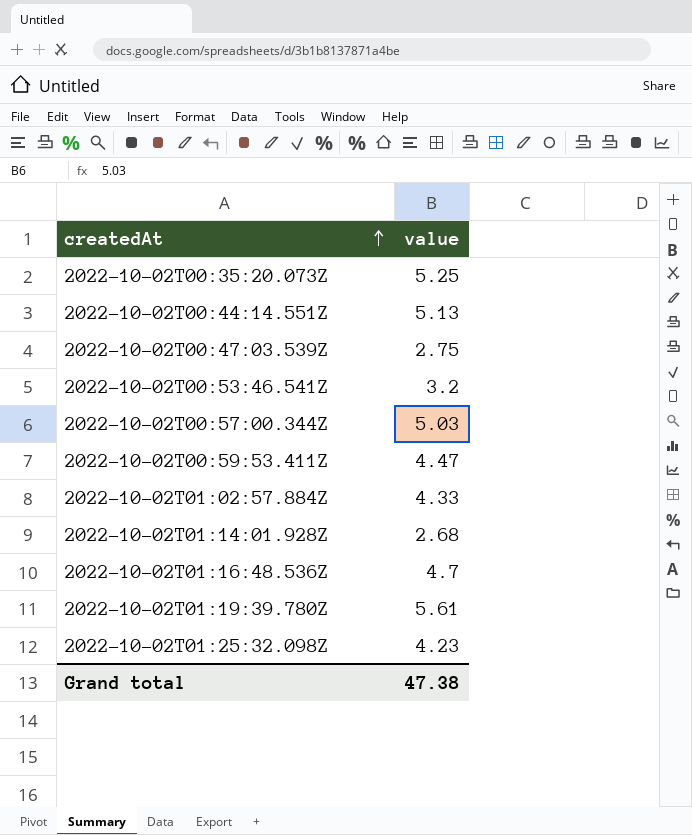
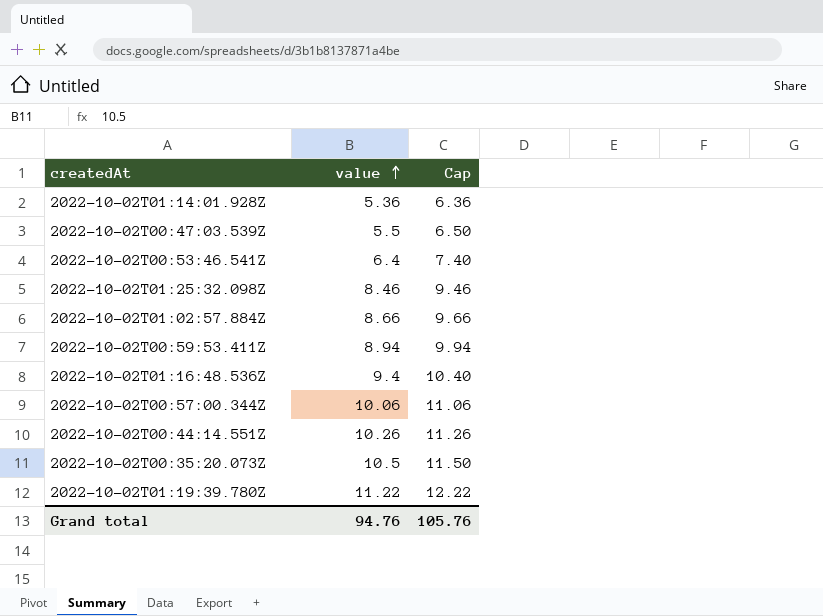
row order: createdAt ascending -> value ascending
column Cap | formula: none -> [value] + 1
2022-10-02T01:14:01.928Z | value: 2.68 -> 5.36
2022-10-02T00:47:03.539Z | value: 2.75 -> 5.5
2022-10-02T00:53:46.541Z | value: 3.2 -> 6.4
2022-10-02T01:25:32.098Z | value: 4.23 -> 8.46
2022-10-02T01:02:57.884Z | value: 4.33 -> 8.66
2022-10-02T00:59:53.411Z | value: 4.47 -> 8.94
2022-10-02T01:16:48.536Z | value: 4.7 -> 9.4
2022-10-02T00:57:00.344Z | value: 5.03 -> 10.06
2022-10-02T00:44:14.551Z | value: 5.13 -> 10.26
2022-10-02T00:35:20.073Z | value: 5.25 -> 10.5
2022-10-02T01:19:39.780Z | value: 5.61 -> 11.22
Grand total | value: 47.38 -> 94.76

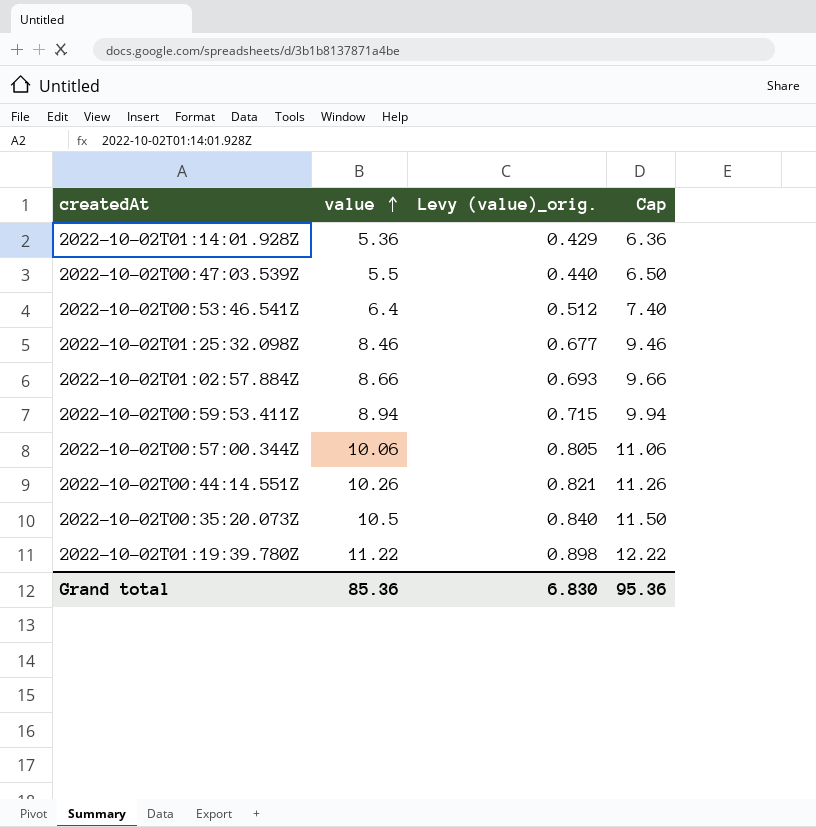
column Levy (value)_orig. | formula: none -> [value] * 0.08
row 2022-10-02T01:16:48.536Z: 9.4 | 10.40 -> none
Grand total | value: 94.76 -> 85.36
Grand total | Cap: 105.76 -> 95.36

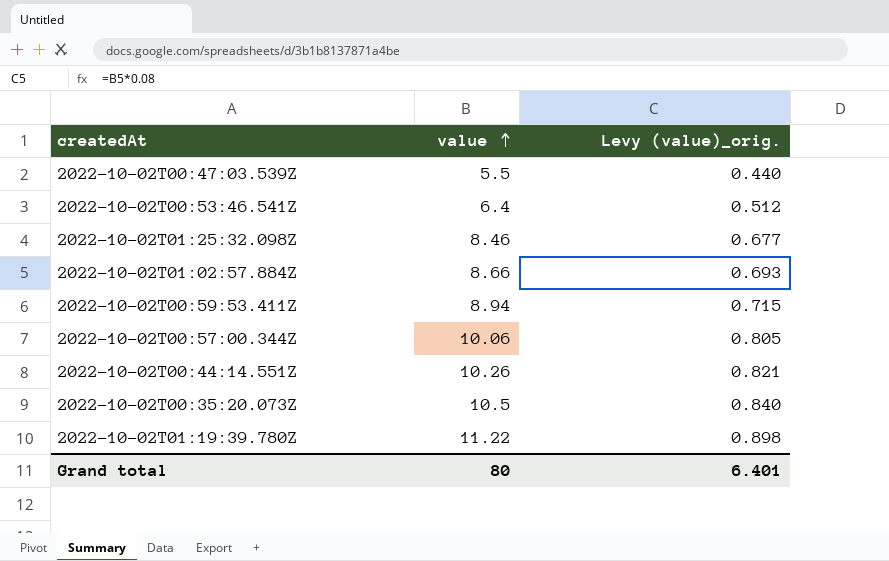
column Cap | formula: [value] + 1 -> none
row 2022-10-02T01:14:01.928Z: 5.36 | 0.429 | 6.36 -> none
Grand total | value: 85.36 -> 80
Grand total | Levy (value)_orig.: 6.830 -> 6.401

